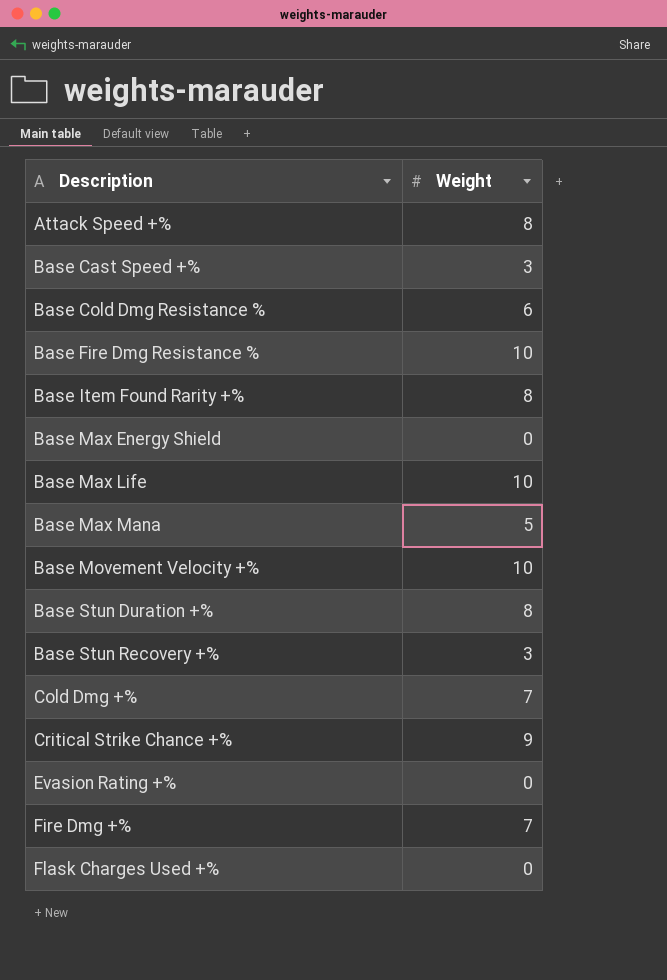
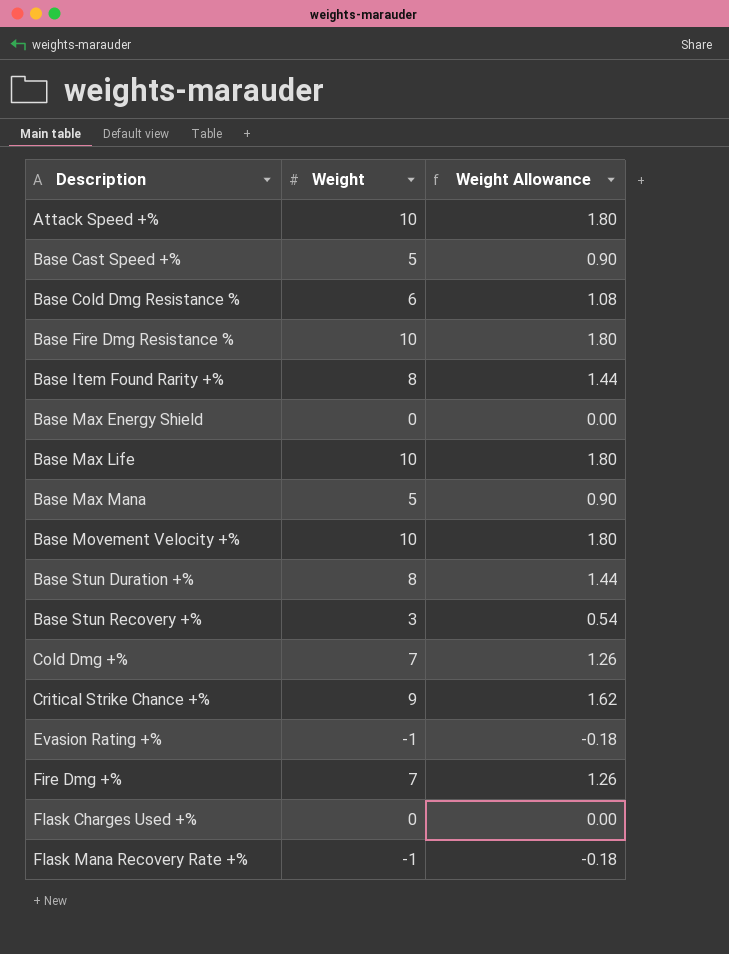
column Weight Allowance | formula: none -> [Weight] * 0.18
Attack Speed +% | Weight: 8 -> 10
Base Cast Speed +% | Weight: 3 -> 5
Evasion Rating +% | Weight: 0 -> -1
row Flask Mana Recovery Rate +%: none -> -1 | -0.18

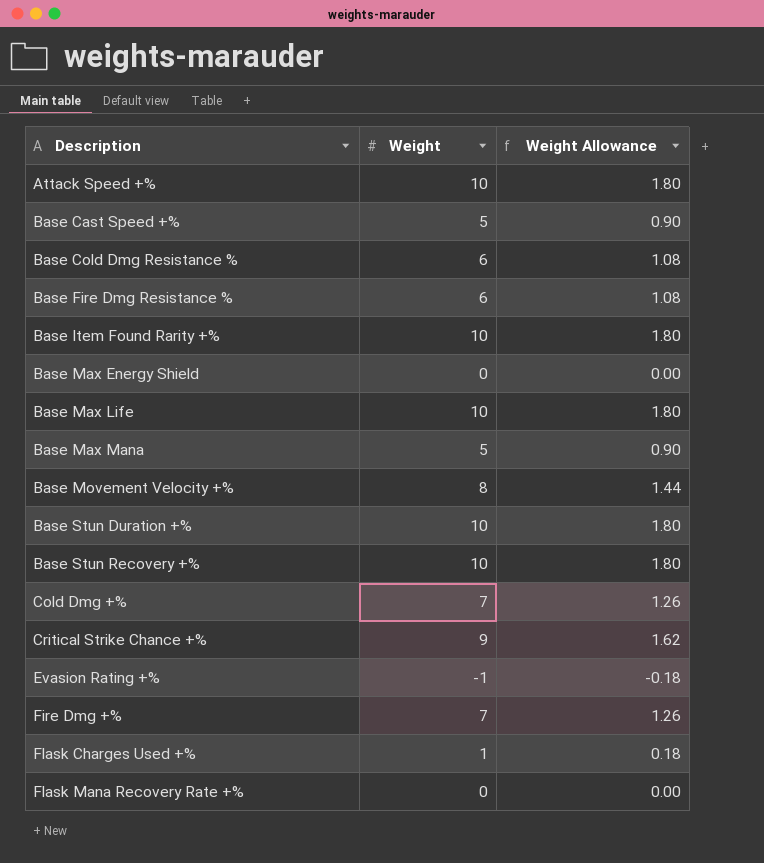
Base Fire Dmg Resistance % | Weight: 10 -> 6
Base Fire Dmg Resistance % | Weight Allowance: 1.80 -> 1.08
Base Item Found Rarity +% | Weight: 8 -> 10
Base Item Found Rarity +% | Weight Allowance: 1.44 -> 1.80
Base Movement Velocity +% | Weight: 10 -> 8
Base Movement Velocity +% | Weight Allowance: 1.80 -> 1.44
Base Stun Duration +% | Weight: 8 -> 10
Base Stun Duration +% | Weight Allowance: 1.44 -> 1.80
Base Stun Recovery +% | Weight: 3 -> 10
Base Stun Recovery +% | Weight Allowance: 0.54 -> 1.80
Flask Charges Used +% | Weight: 0 -> 1
Flask Charges Used +% | Weight Allowance: 0.00 -> 0.18
Flask Mana Recovery Rate +% | Weight: -1 -> 0
Flask Mana Recovery Rate +% | Weight Allowance: -0.18 -> 0.00

